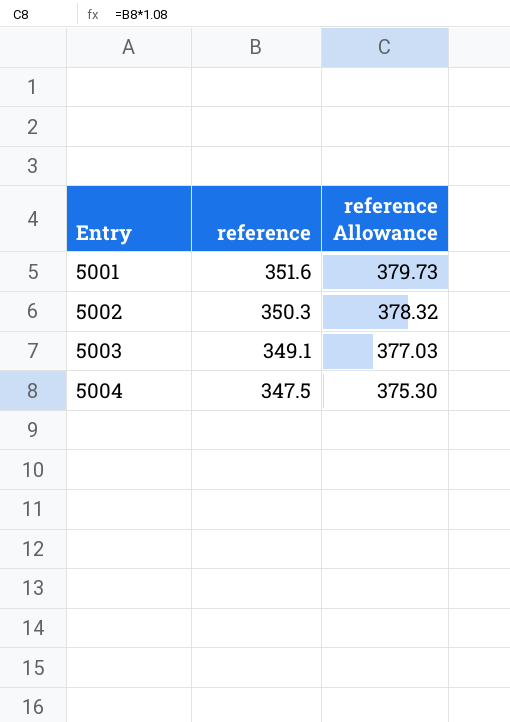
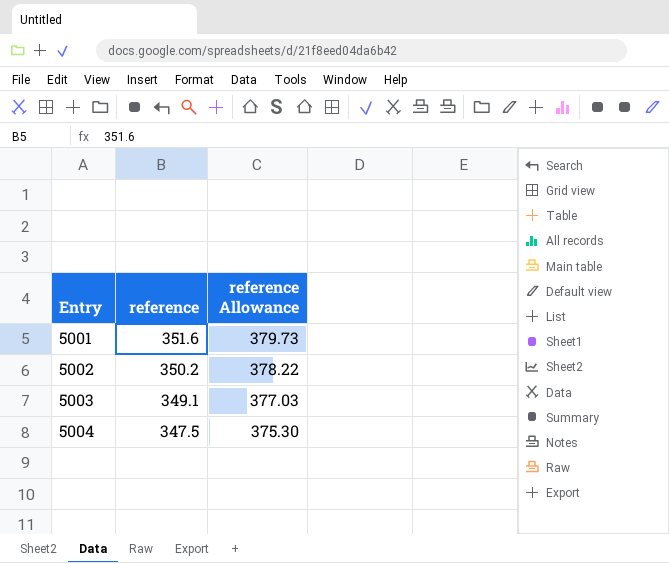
5002 | reference: 350.3 -> 350.2
5002 | reference Allowance: 378.32 -> 378.22

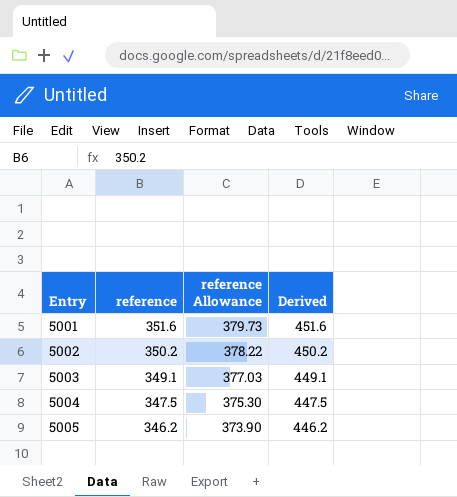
column Derived | formula: none -> [reference] + 100
row 5005: none -> 346.2 | 373.90 | 446.2

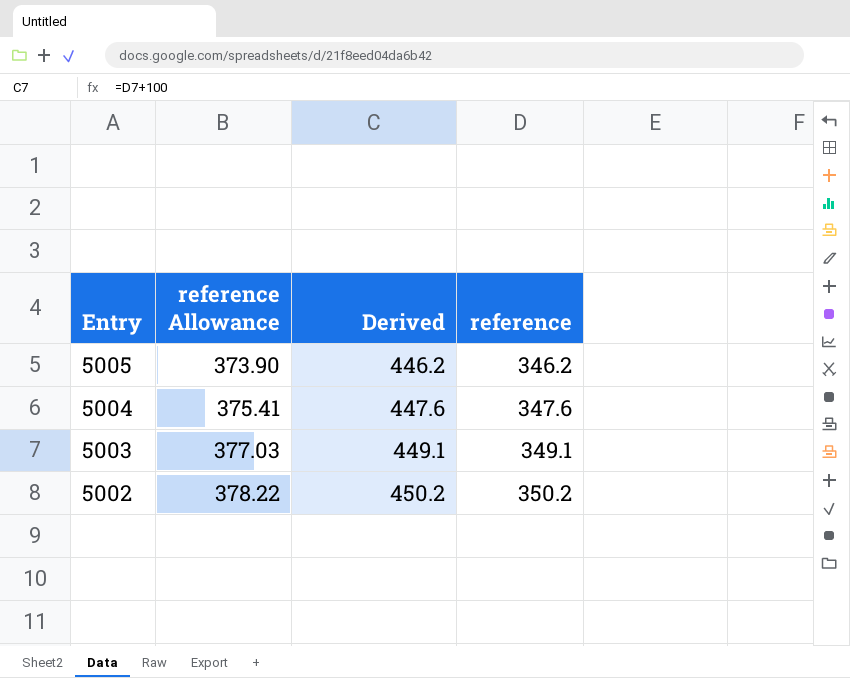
row order: Entry ascending -> Entry descending
column reference | position: 2 -> 4
row 5001: 351.6 | 379.73 | 451.6 -> none
5004 | reference Allowance: 375.30 -> 375.41
5004 | Derived: 447.5 -> 447.6
5004 | reference: 347.5 -> 347.6

